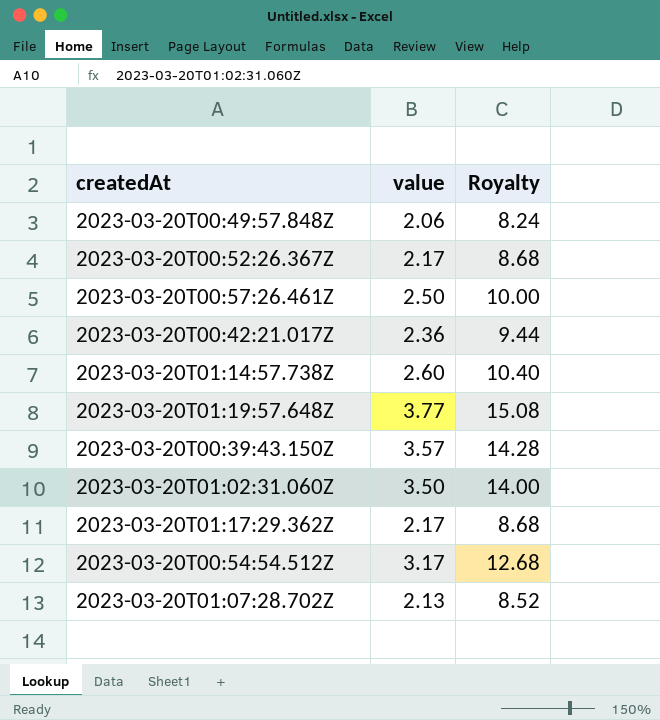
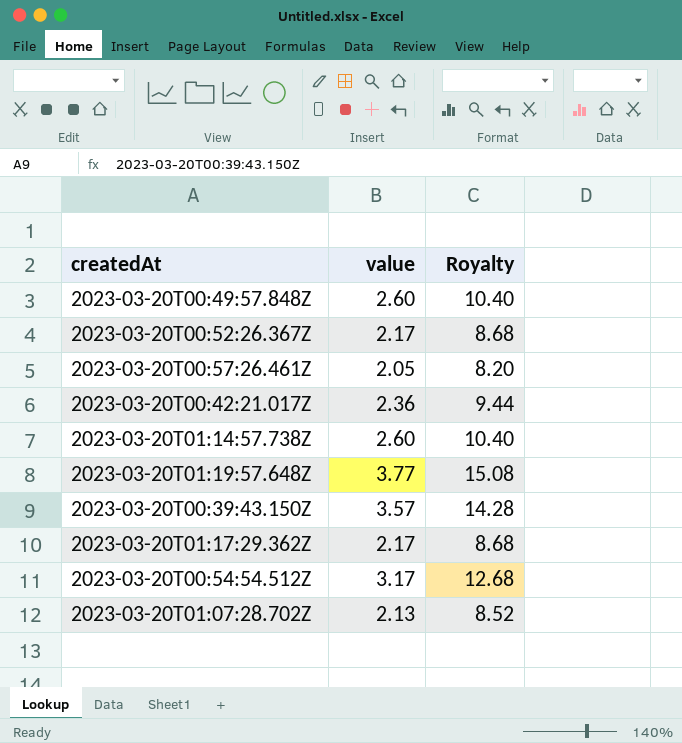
row 2023-03-20T01:02:31.060Z: 3.50 | 14.00 -> none
2023-03-20T00:49:57.848Z | value: 2.06 -> 2.60
2023-03-20T00:49:57.848Z | Royalty: 8.24 -> 10.40
2023-03-20T00:57:26.461Z | value: 2.50 -> 2.05
2023-03-20T00:57:26.461Z | Royalty: 10.00 -> 8.20

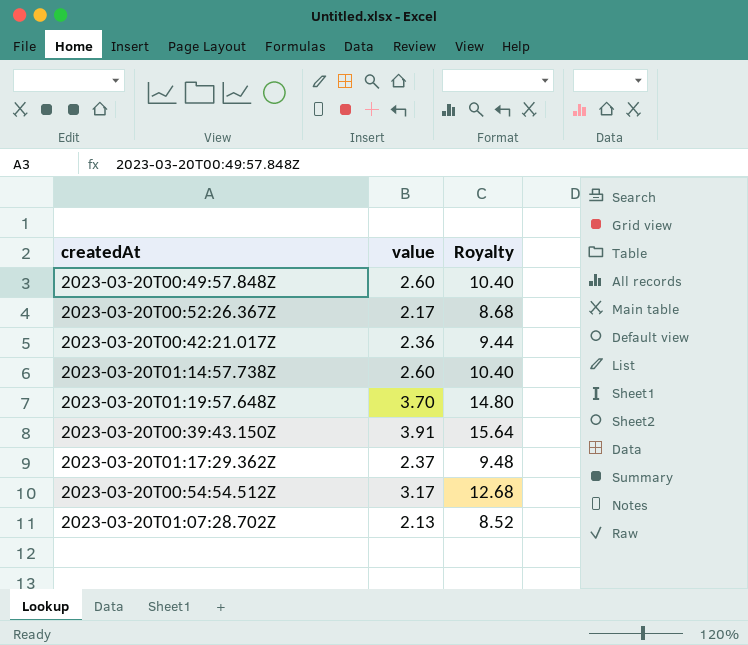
row 2023-03-20T00:57:26.461Z: 2.05 | 8.20 -> none
2023-03-20T01:19:57.648Z | value: 3.77 -> 3.70
2023-03-20T01:19:57.648Z | Royalty: 15.08 -> 14.80
2023-03-20T00:39:43.150Z | value: 3.57 -> 3.91
2023-03-20T00:39:43.150Z | Royalty: 14.28 -> 15.64
2023-03-20T01:17:29.362Z | value: 2.17 -> 2.37
2023-03-20T01:17:29.362Z | Royalty: 8.68 -> 9.48

